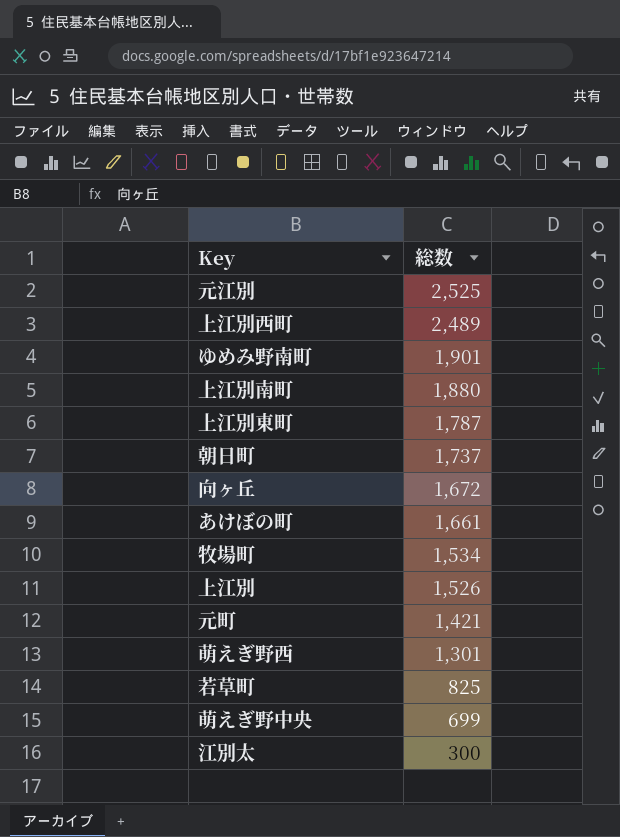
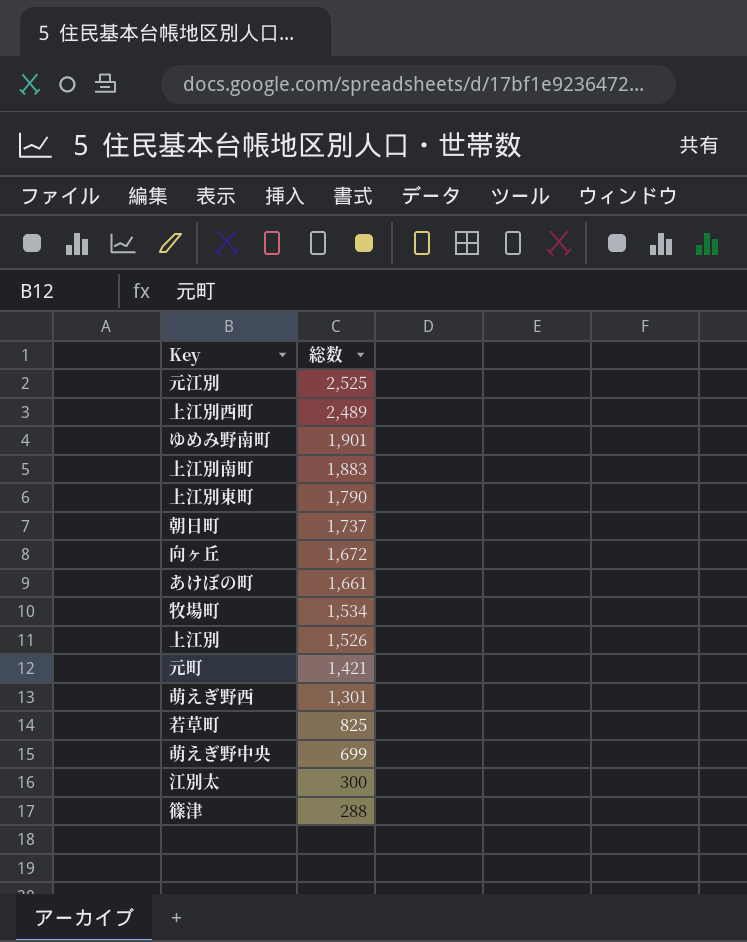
上江別南町 | 総数: 1,880 -> 1,883
上江別東町 | 総数: 1,787 -> 1,790
row 篠津: none -> 288

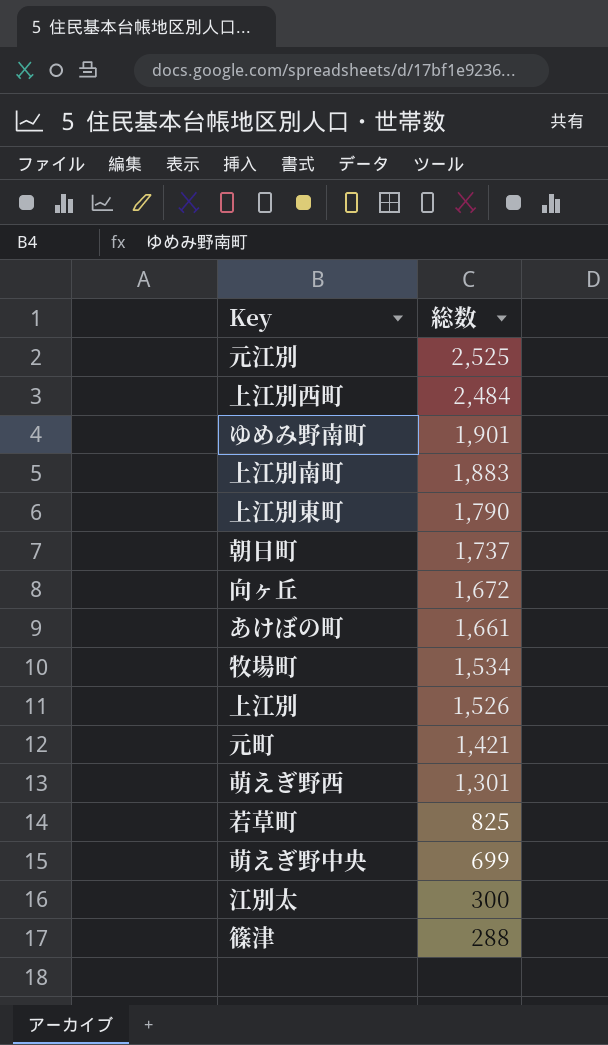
上江別西町 | 総数: 2,489 -> 2,484

